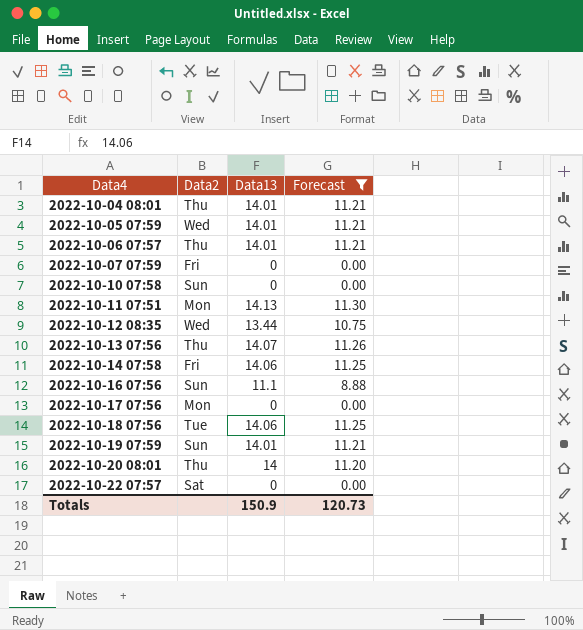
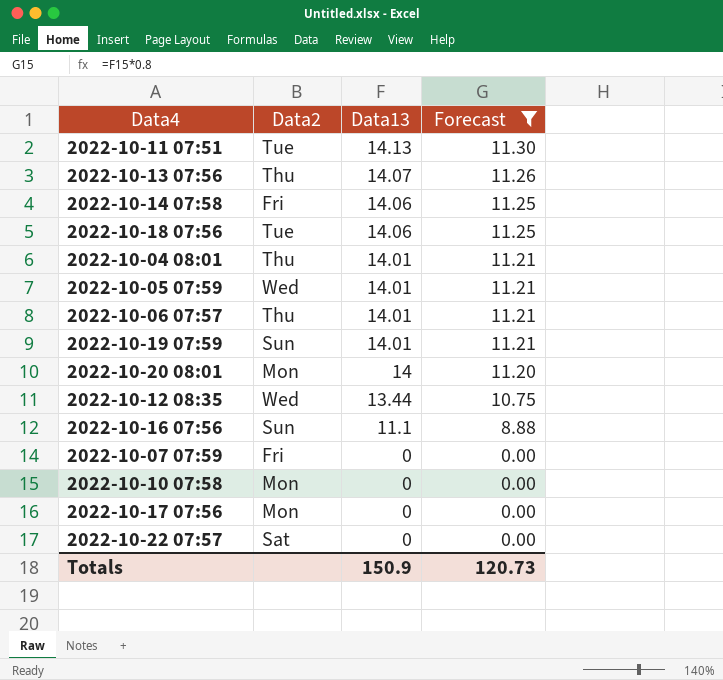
row order: Data4 ascending -> Data13 descending
2022-10-11 07:51 | Data2: Mon -> Tue
2022-10-20 08:01 | Data2: Thu -> Mon
2022-10-10 07:58 | Data2: Sun -> Mon

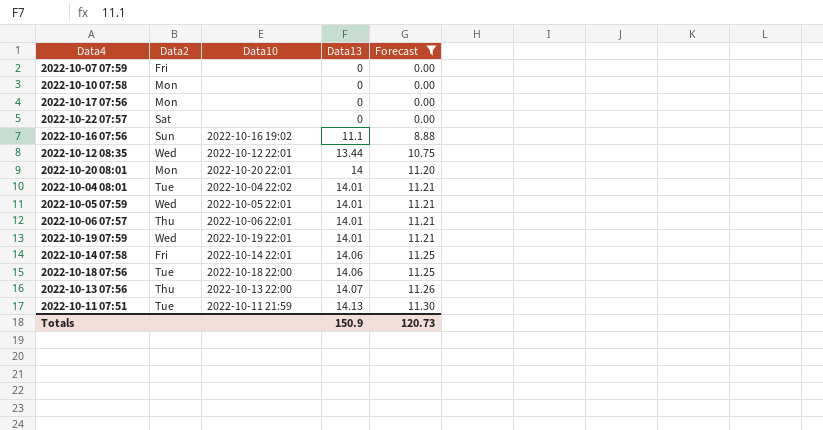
row order: Data13 descending -> Data13 ascending
column Data10 | position: none -> 3
2022-10-04 08:01 | Data2: Thu -> Tue
2022-10-19 07:59 | Data2: Sun -> Wed

